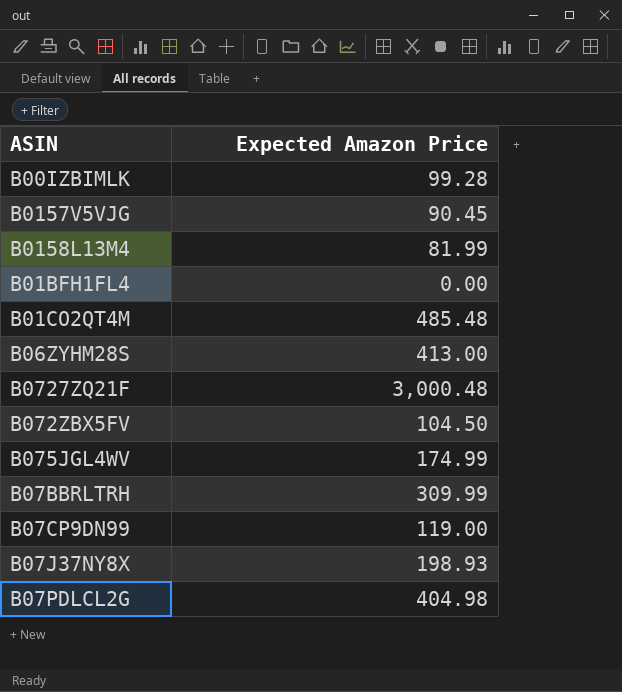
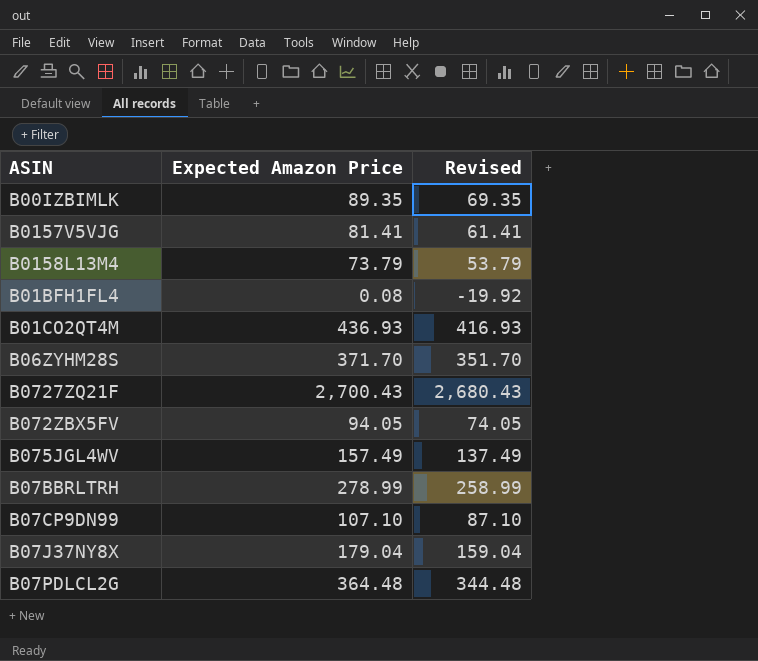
column Revised | formula: none -> [Expected Amazon Price] - 20
B00IZBIMLK | Expected Amazon Price: 99.28 -> 89.35
B0157V5VJG | Expected Amazon Price: 90.45 -> 81.41
B0158L13M4 | Expected Amazon Price: 81.99 -> 73.79
B01BFH1FL4 | Expected Amazon Price: 0.00 -> 0.08
B01CO2QT4M | Expected Amazon Price: 485.48 -> 436.93
B06ZYHM28S | Expected Amazon Price: 413.00 -> 371.70
B0727ZQ21F | Expected Amazon Price: 3,000.48 -> 2,700.43
B072ZBX5FV | Expected Amazon Price: 104.50 -> 94.05
B075JGL4WV | Expected Amazon Price: 174.99 -> 157.49
B07BBRLTRH | Expected Amazon Price: 309.99 -> 278.99
B07CP9DN99 | Expected Amazon Price: 119.00 -> 107.10
B07J37NY8X | Expected Amazon Price: 198.93 -> 179.04
B07PDLCL2G | Expected Amazon Price: 404.98 -> 364.48

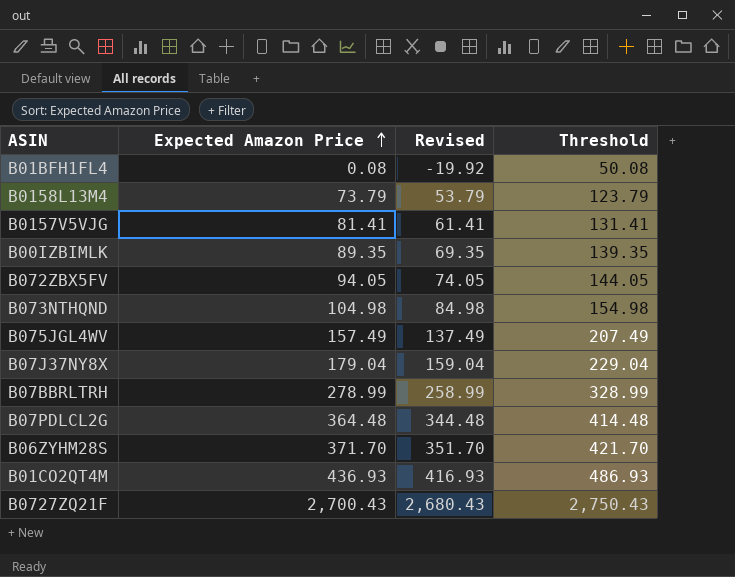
row order: none -> Expected Amazon Price ascending
column Threshold | formula: none -> [Expected Amazon Price] + 50
row B07CP9DN99: 107.10 | 87.10 -> none
row B073NTHQND: none -> 104.98 | 84.98 | 154.98

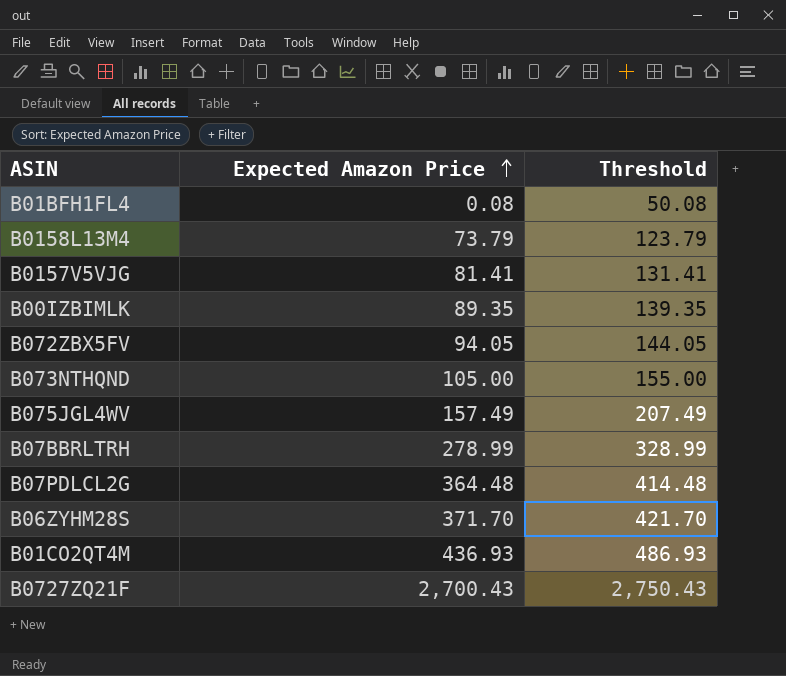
column Revised | formula: [Expected Amazon Price] - 20 -> none
row B07J37NY8X: 179.04 | 159.04 | 229.04 -> none
B073NTHQND | Expected Amazon Price: 104.98 -> 105.00
B073NTHQND | Threshold: 154.98 -> 155.00

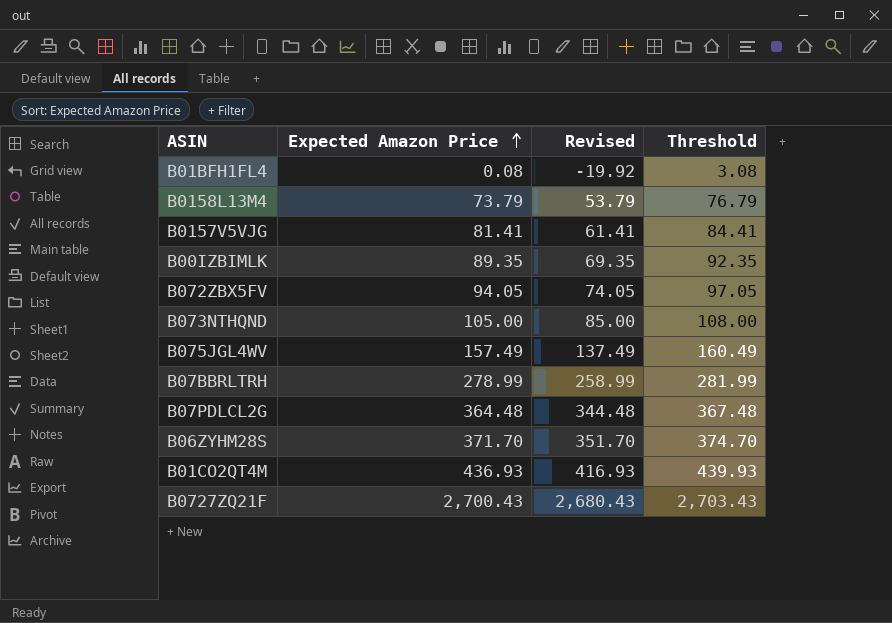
column Revised | formula: none -> [Expected Amazon Price] - 20
column Threshold | formula: [Expected Amazon Price] + 50 -> [Expected Amazon Price] + 3

